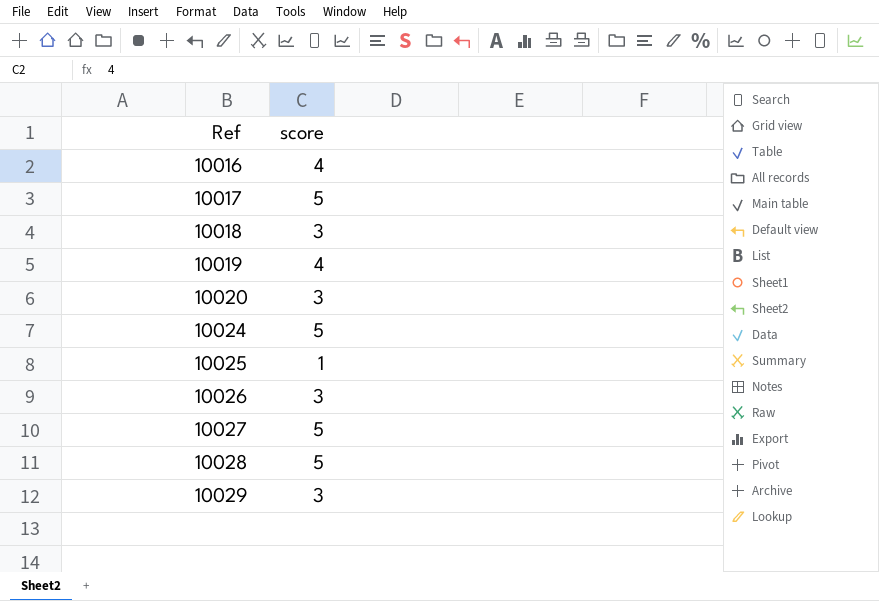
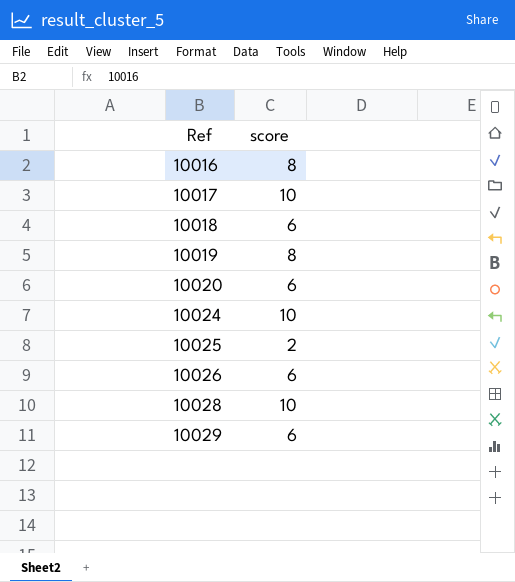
row 10027: 5 -> none
10016 | score: 4 -> 8
10017 | score: 5 -> 10
10018 | score: 3 -> 6
10019 | score: 4 -> 8
10020 | score: 3 -> 6
10024 | score: 5 -> 10
10025 | score: 1 -> 2
10026 | score: 3 -> 6
10028 | score: 5 -> 10
10029 | score: 3 -> 6

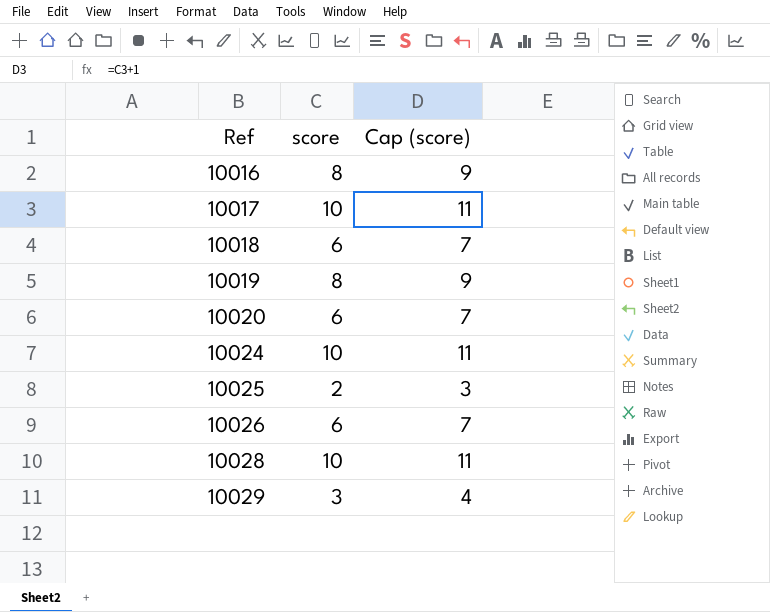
column Cap (score) | formula: none -> [score] + 1
10029 | score: 6 -> 3

